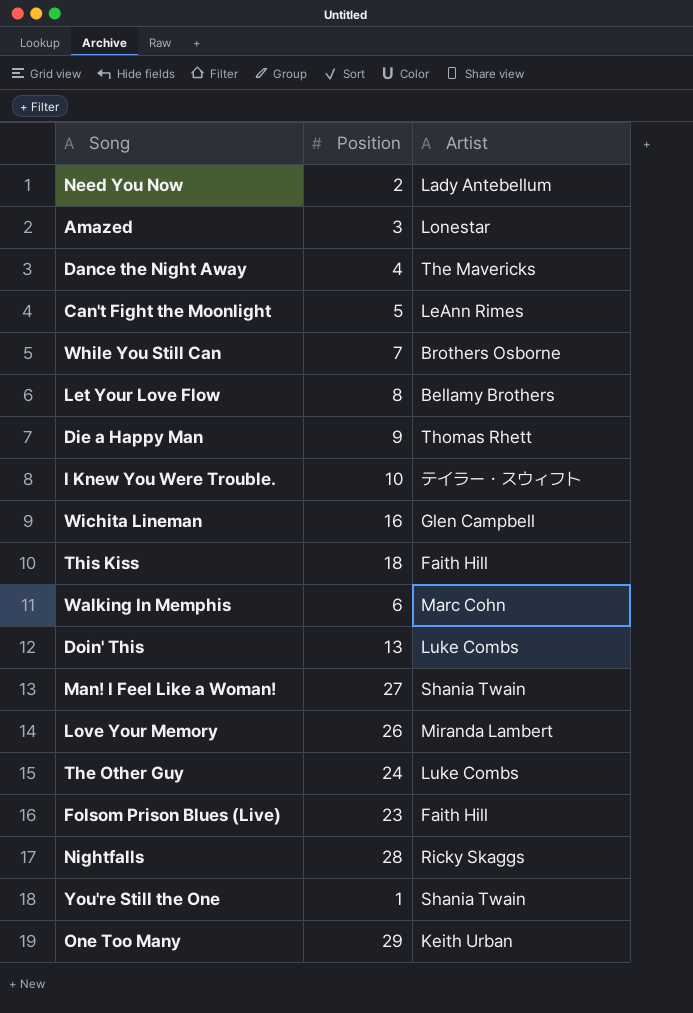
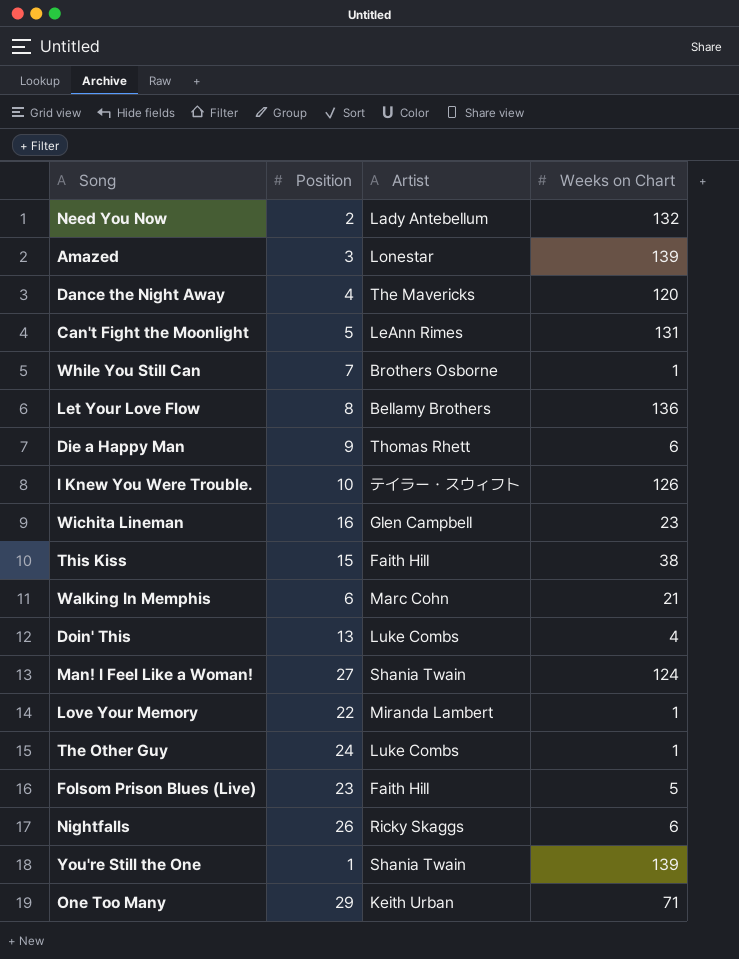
column Weeks on Chart | position: none -> 4
This Kiss | Position: 18 -> 15
Love Your Memory | Position: 26 -> 22
Nightfalls | Position: 28 -> 26

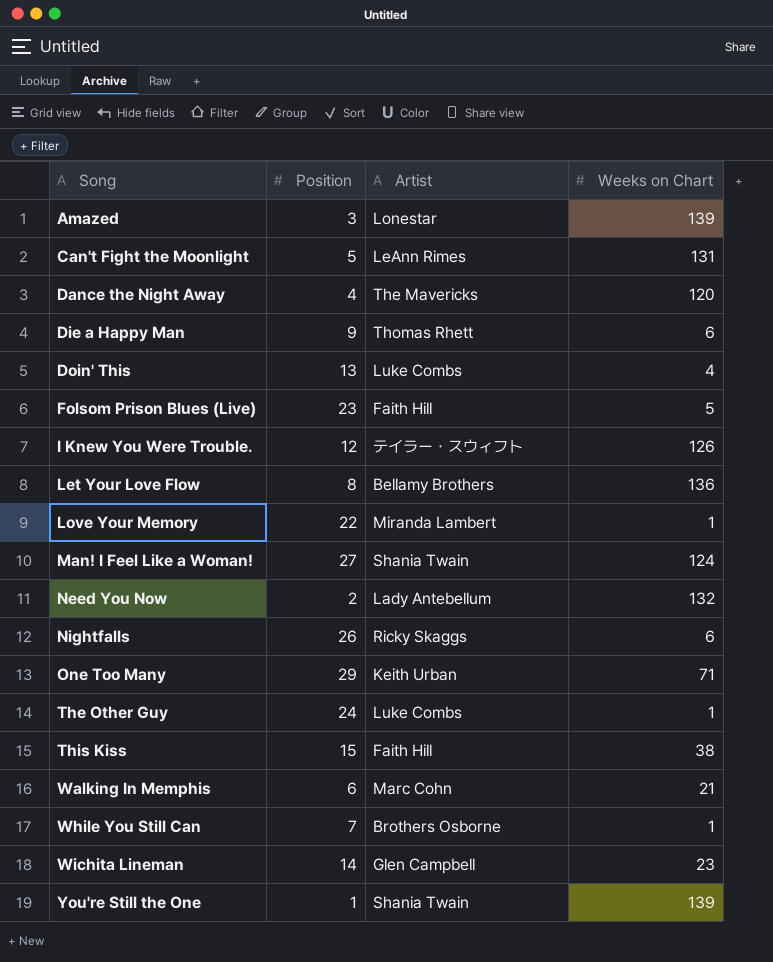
row order: none -> Song ascending
I Knew You Were Trouble. | Position: 10 -> 12
Wichita Lineman | Position: 16 -> 14

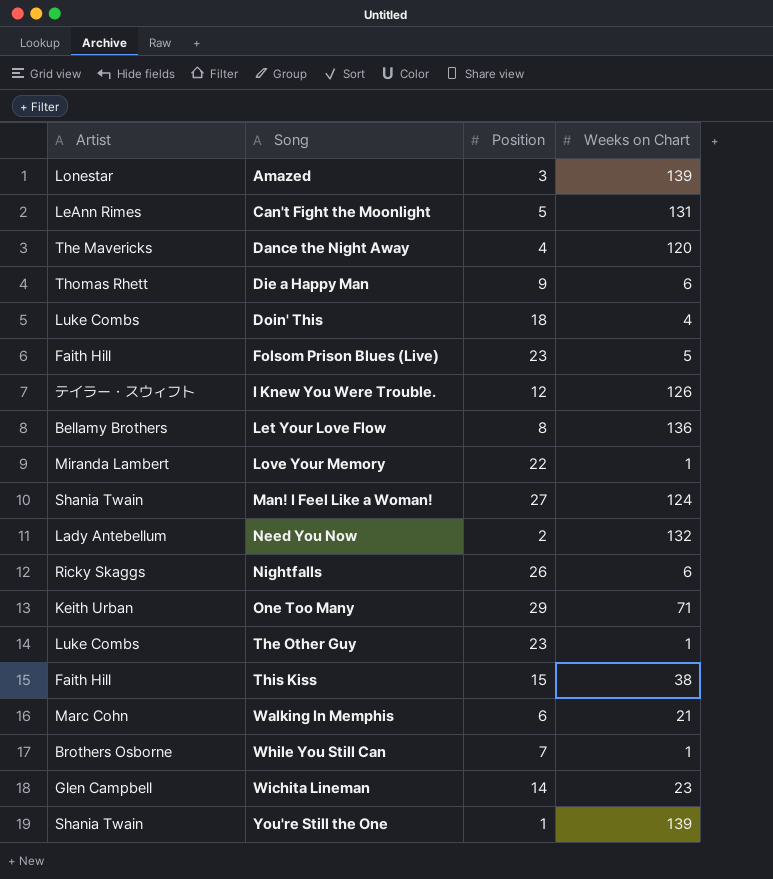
column Artist | position: 3 -> 1
Doin' This | Position: 13 -> 18
The Other Guy | Position: 24 -> 23

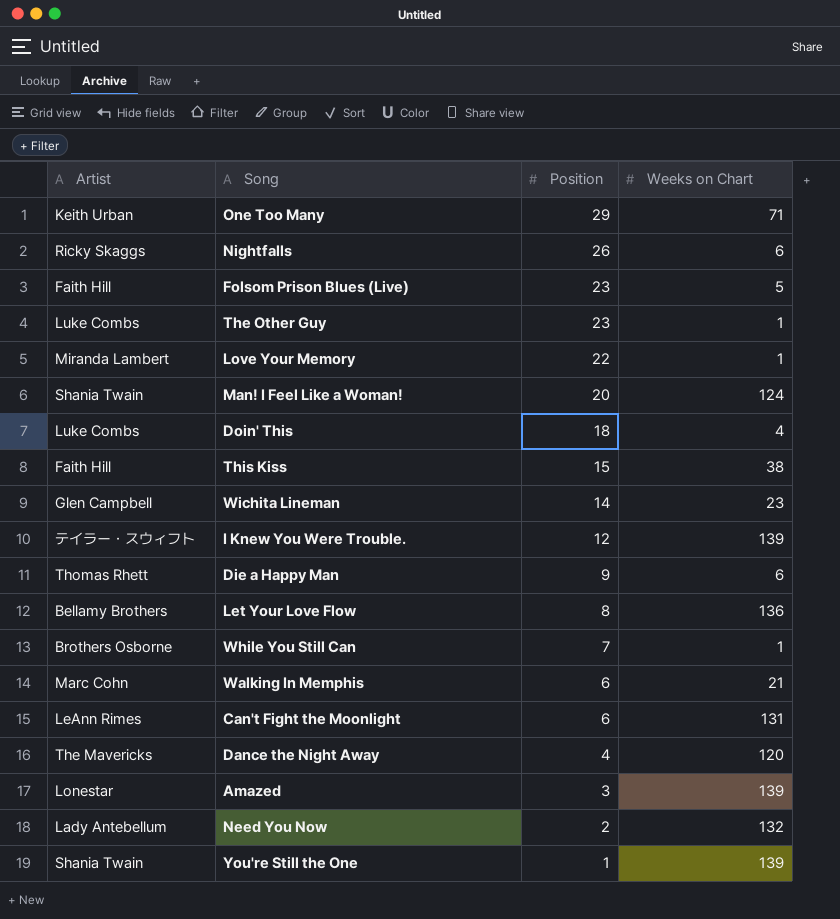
row order: Song ascending -> Position descending
Man! I Feel Like a Woman! | Position: 27 -> 20
I Knew You Were Trouble. | Weeks on Chart: 126 -> 139
Can't Fight the Moonlight | Position: 5 -> 6

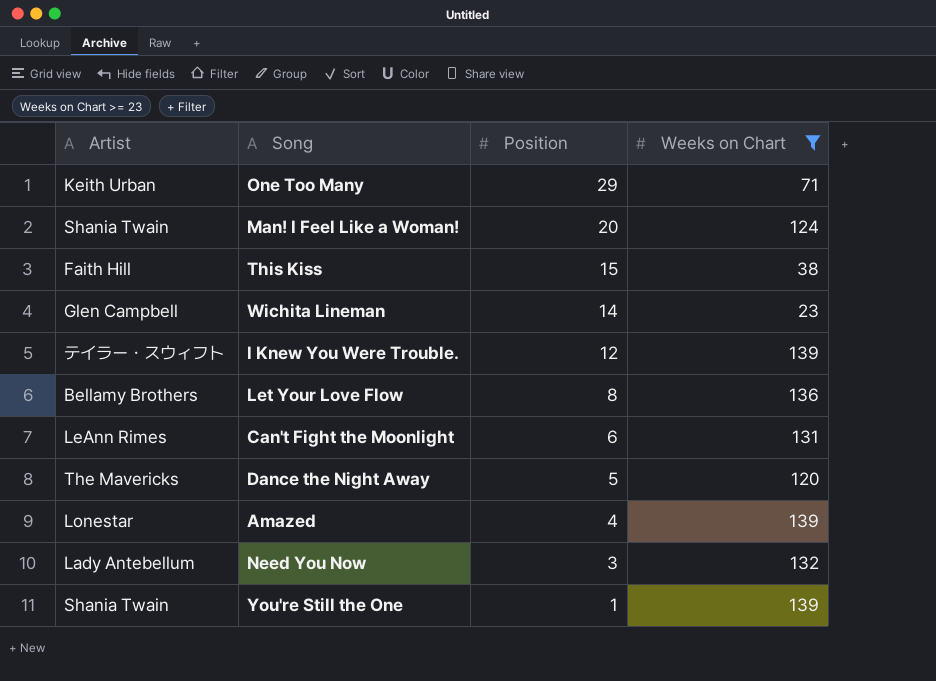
filter: none -> Weeks on Chart >= 23
Dance the Night Away | Position: 4 -> 5
Amazed | Position: 3 -> 4
Need You Now | Position: 2 -> 3

